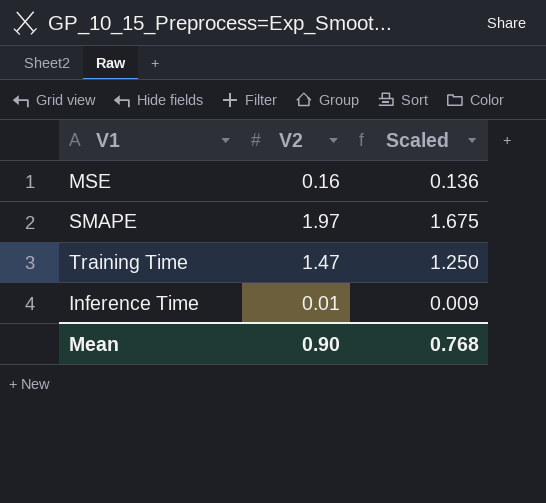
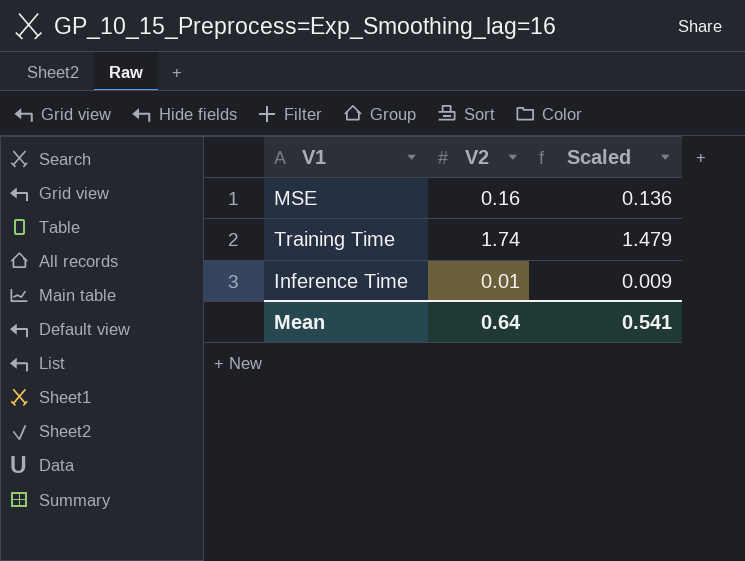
row SMAPE: 1.97 | 1.675 -> none
Training Time | V2: 1.47 -> 1.74
Training Time | Scaled: 1.250 -> 1.479
Mean | V2: 0.90 -> 0.64
Mean | Scaled: 0.768 -> 0.541

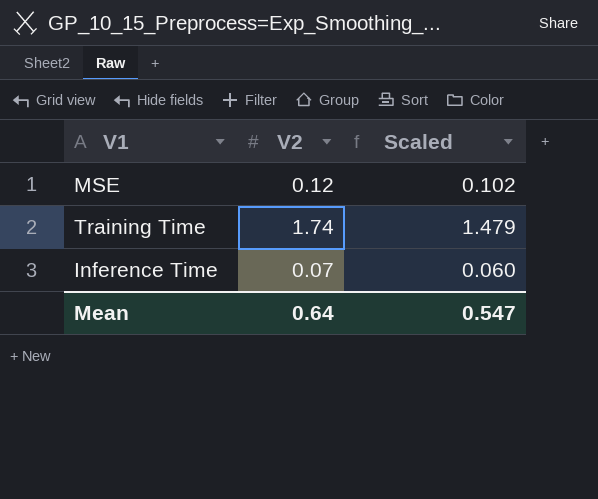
MSE | V2: 0.16 -> 0.12
MSE | Scaled: 0.136 -> 0.102
Inference Time | V2: 0.01 -> 0.07
Inference Time | Scaled: 0.009 -> 0.060
Mean | Scaled: 0.541 -> 0.547

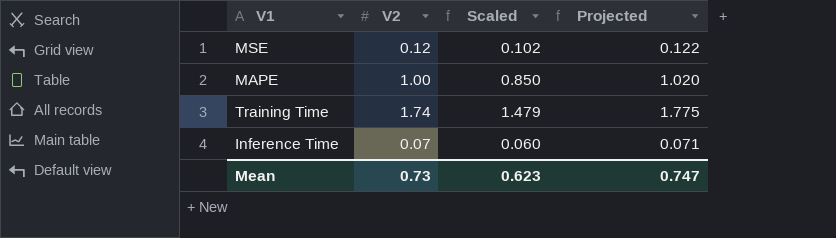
column Projected | formula: none -> [V2] * 1.02
row MAPE: none -> 1.00 | 0.850 | 1.020
Mean | V2: 0.64 -> 0.73
Mean | Scaled: 0.547 -> 0.623

